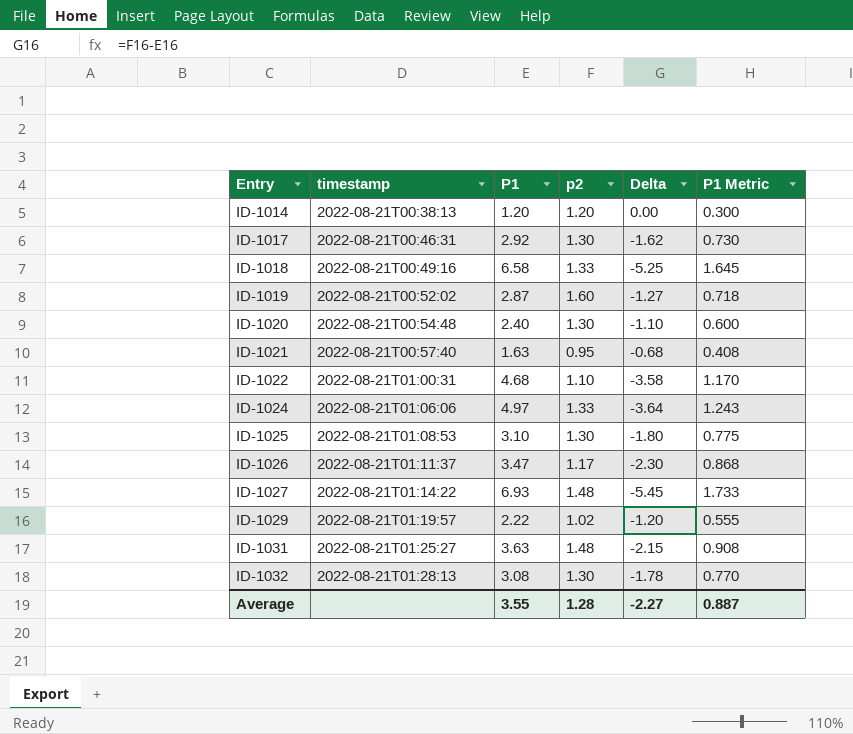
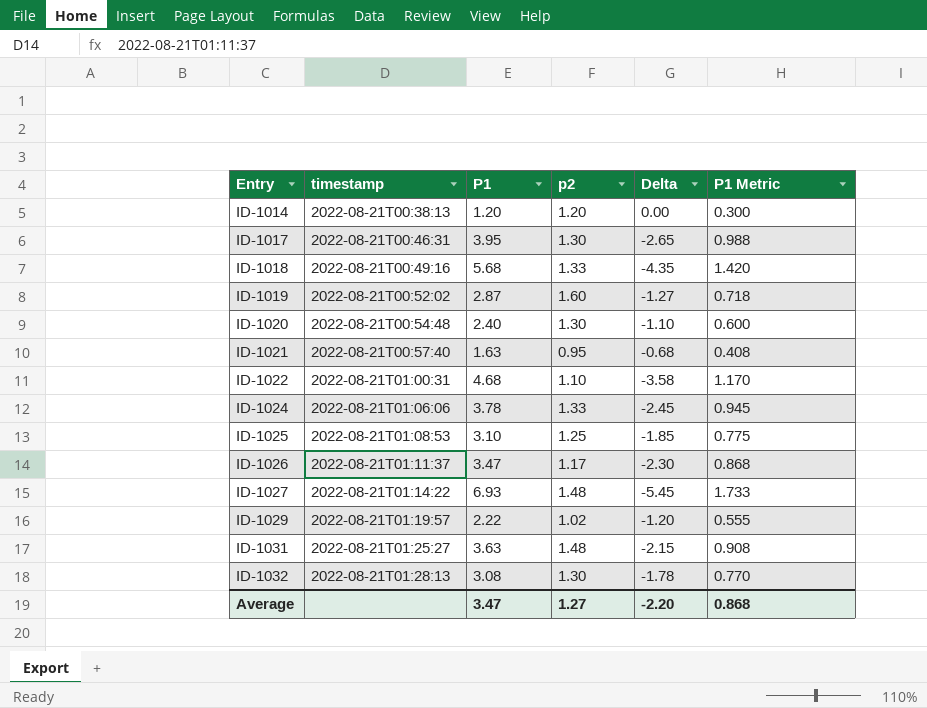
ID-1017 | P1: 2.92 -> 3.95
ID-1017 | Delta: -1.62 -> -2.65
ID-1017 | P1 Metric: 0.730 -> 0.988
ID-1018 | P1: 6.58 -> 5.68
ID-1018 | Delta: -5.25 -> -4.35
ID-1018 | P1 Metric: 1.645 -> 1.420
ID-1024 | P1: 4.97 -> 3.78
ID-1024 | Delta: -3.64 -> -2.45
ID-1024 | P1 Metric: 1.243 -> 0.945
ID-1025 | p2: 1.30 -> 1.25
ID-1025 | Delta: -1.80 -> -1.85
Average | P1: 3.55 -> 3.47
Average | p2: 1.28 -> 1.27
Average | Delta: -2.27 -> -2.20
Average | P1 Metric: 0.887 -> 0.868

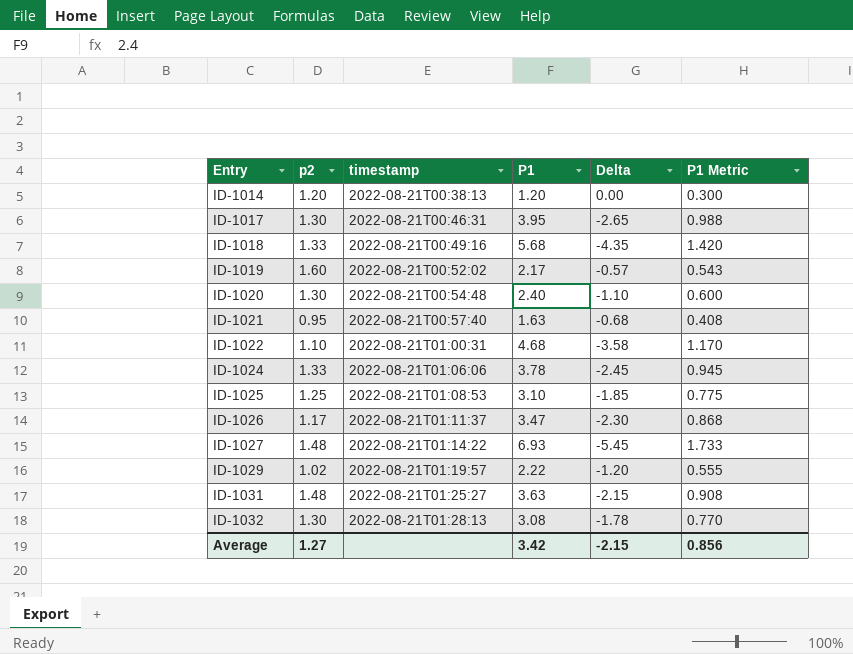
column p2 | position: 4 -> 2
ID-1019 | P1: 2.87 -> 2.17
ID-1019 | Delta: -1.27 -> -0.57
ID-1019 | P1 Metric: 0.718 -> 0.543
Average | P1: 3.47 -> 3.42
Average | Delta: -2.20 -> -2.15
Average | P1 Metric: 0.868 -> 0.856

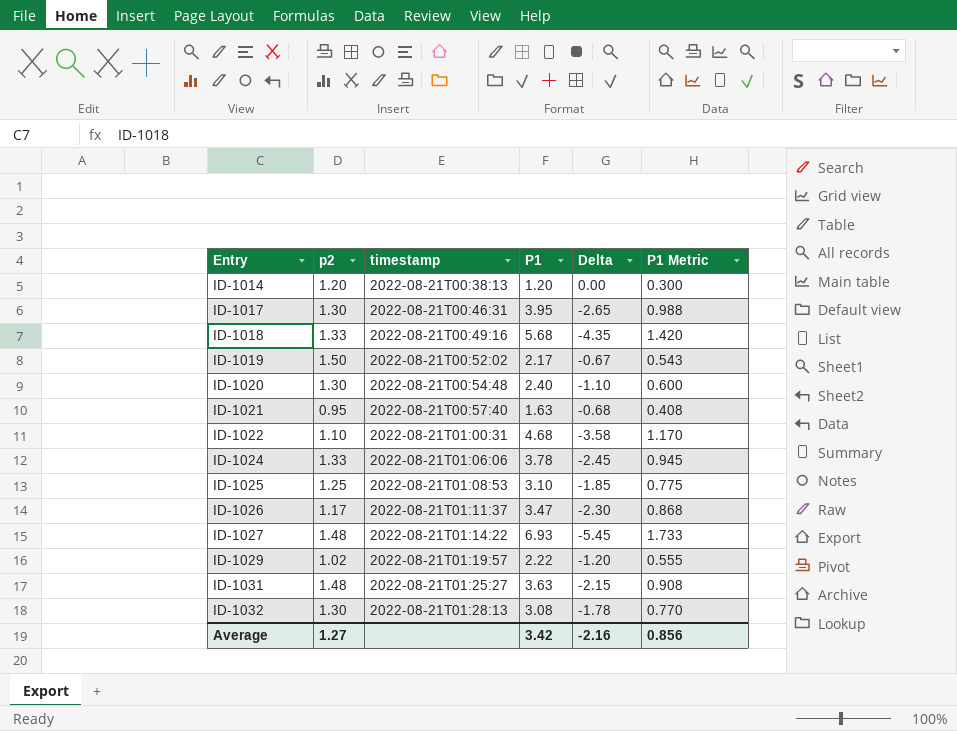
ID-1019 | p2: 1.60 -> 1.50
ID-1019 | Delta: -0.57 -> -0.67
Average | Delta: -2.15 -> -2.16

